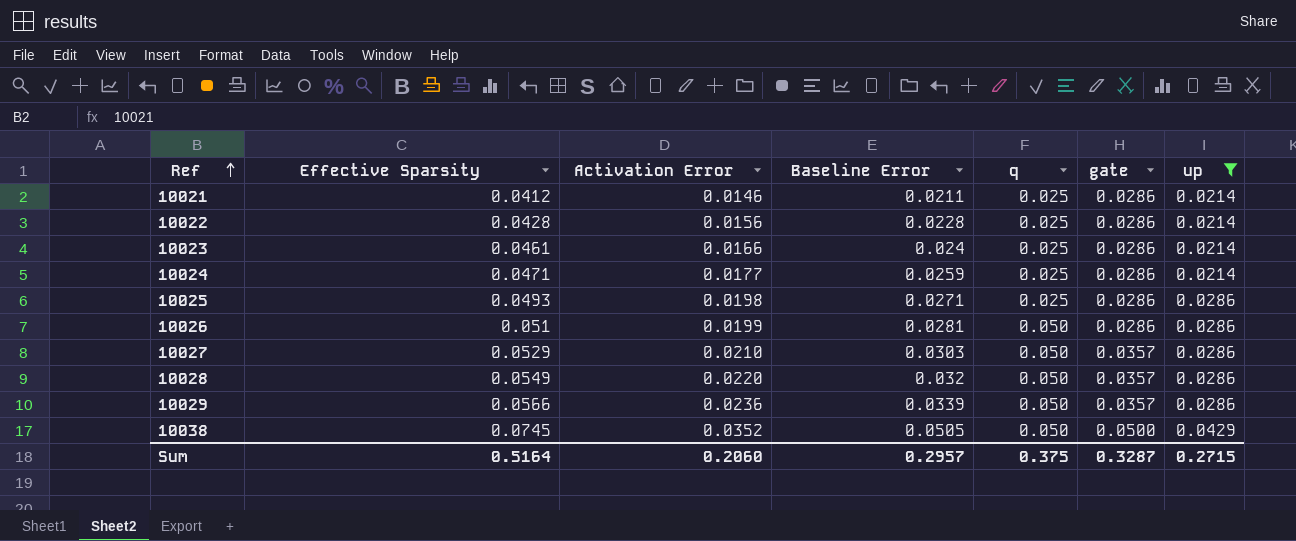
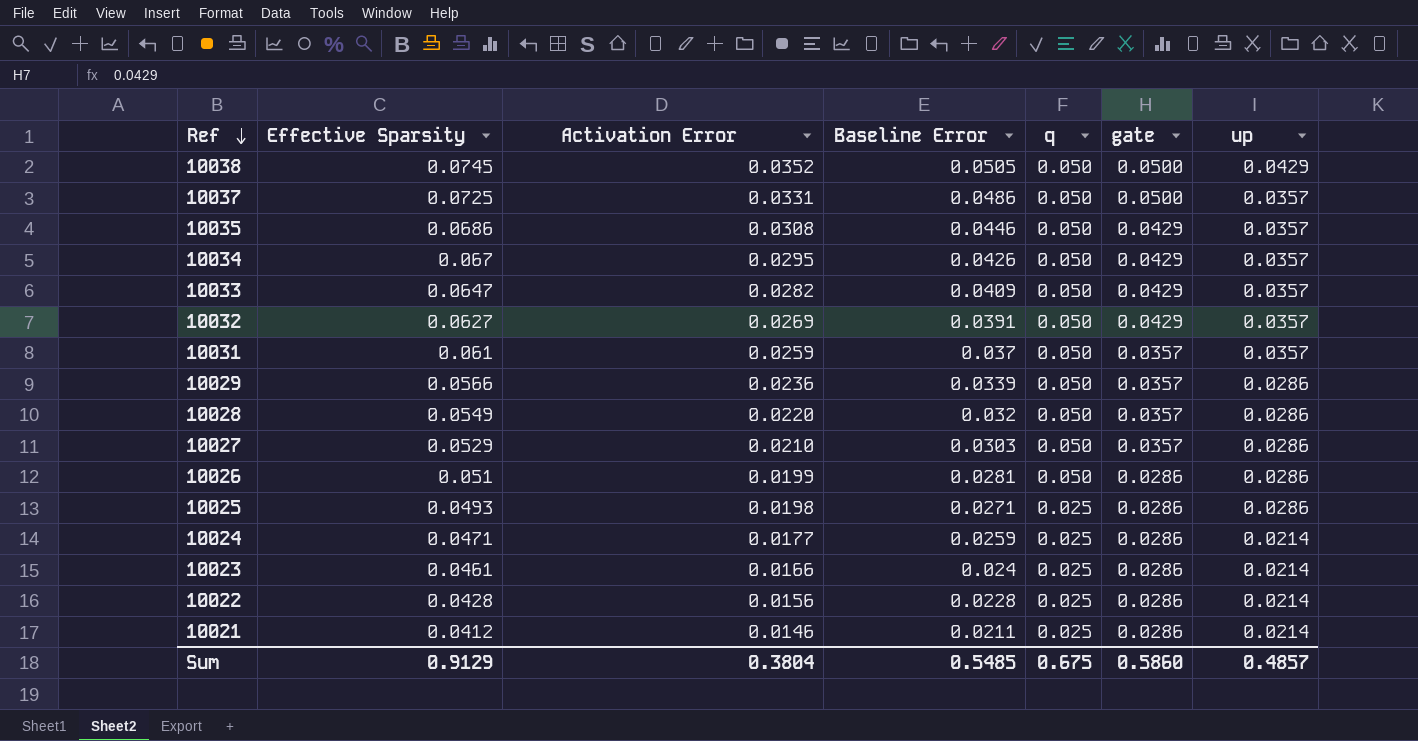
filter: up != 0.0357 -> none
row order: Ref ascending -> Ref descending
Sum | Effective Sparsity: 0.5164 -> 0.9129
Sum | Activation Error: 0.2060 -> 0.3804
Sum | Baseline Error: 0.2957 -> 0.5485
Sum | q: 0.375 -> 0.675
Sum | gate: 0.3287 -> 0.5860
Sum | up: 0.2715 -> 0.4857

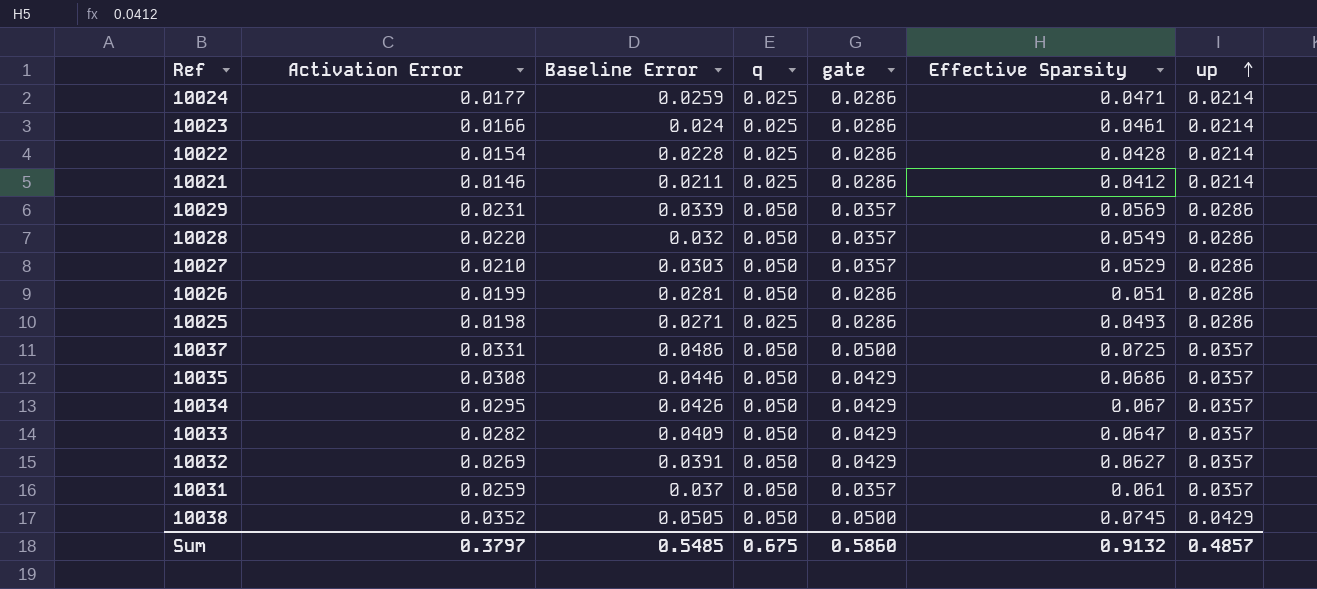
row order: Ref descending -> up ascending
column Effective Sparsity | position: 2 -> 6
10022 | Activation Error: 0.0156 -> 0.0154
10029 | Activation Error: 0.0236 -> 0.0231
10029 | Effective Sparsity: 0.0566 -> 0.0569
Sum | Activation Error: 0.3804 -> 0.3797
Sum | Effective Sparsity: 0.9129 -> 0.9132

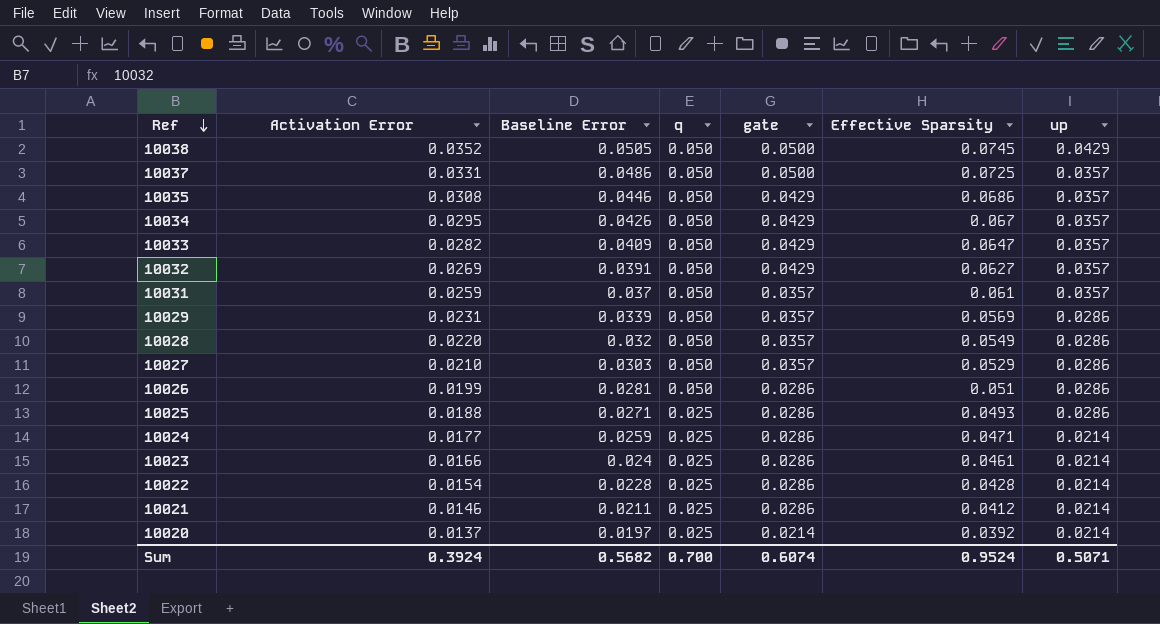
row order: up ascending -> Ref descending
10025 | Activation Error: 0.0198 -> 0.0188
row 10020: none -> 0.0137 | 0.0197 | 0.025 | 0.0214 | 0.0392 | 0.0214
Sum | Activation Error: 0.3797 -> 0.3924
Sum | Baseline Error: 0.5485 -> 0.5682
Sum | q: 0.675 -> 0.700
Sum | gate: 0.5860 -> 0.6074
Sum | Effective Sparsity: 0.9132 -> 0.9524
Sum | up: 0.4857 -> 0.5071

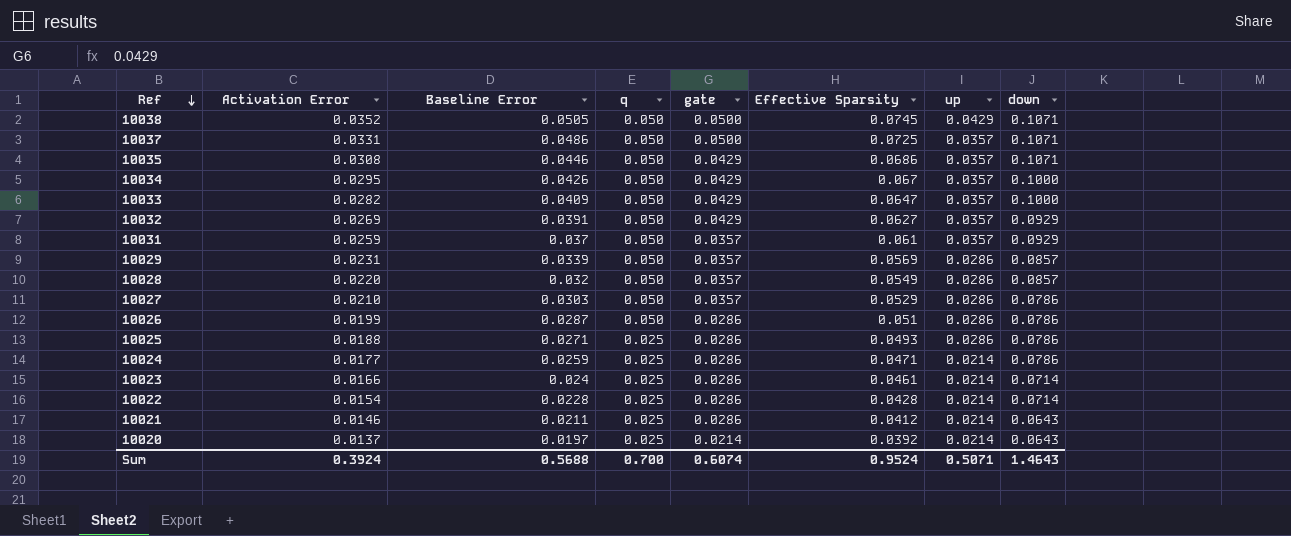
column down | position: none -> 8
10026 | Baseline Error: 0.0281 -> 0.0287
Sum | Baseline Error: 0.5682 -> 0.5688

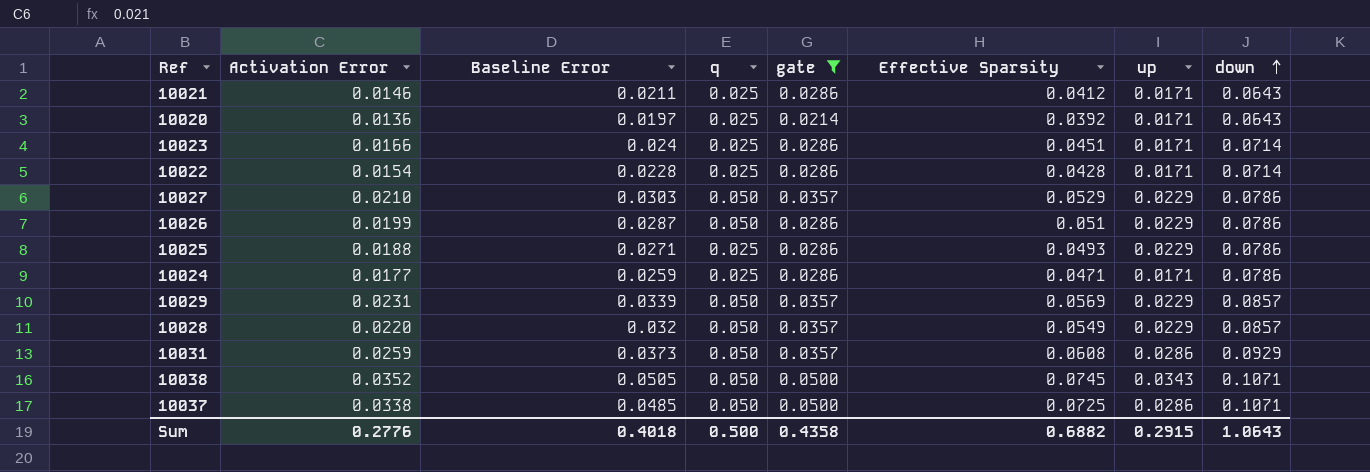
filter: none -> gate != 0.0429
row order: Ref descending -> down ascending
10021 | up: 0.0214 -> 0.0171
10020 | Activation Error: 0.0137 -> 0.0136
10020 | up: 0.0214 -> 0.0171
10023 | Effective Sparsity: 0.0461 -> 0.0451
10023 | up: 0.0214 -> 0.0171
10022 | up: 0.0214 -> 0.0171
10027 | up: 0.0286 -> 0.0229
10026 | up: 0.0286 -> 0.0229
10025 | up: 0.0286 -> 0.0229
10024 | up: 0.0214 -> 0.0171
10029 | up: 0.0286 -> 0.0229
10028 | up: 0.0286 -> 0.0229
10031 | Baseline Error: 0.037 -> 0.0373
10031 | Effective Sparsity: 0.061 -> 0.0608
10031 | up: 0.0357 -> 0.0286
10038 | up: 0.0429 -> 0.0343
10037 | Activation Error: 0.0331 -> 0.0338
10037 | Baseline Error: 0.0486 -> 0.0485
10037 | up: 0.0357 -> 0.0286
Sum | Activation Error: 0.3924 -> 0.2776
Sum | Baseline Error: 0.5688 -> 0.4018
Sum | q: 0.700 -> 0.500
Sum | gate: 0.6074 -> 0.4358
Sum | Effective Sparsity: 0.9524 -> 0.6882
Sum | up: 0.5071 -> 0.2915
Sum | down: 1.4643 -> 1.0643

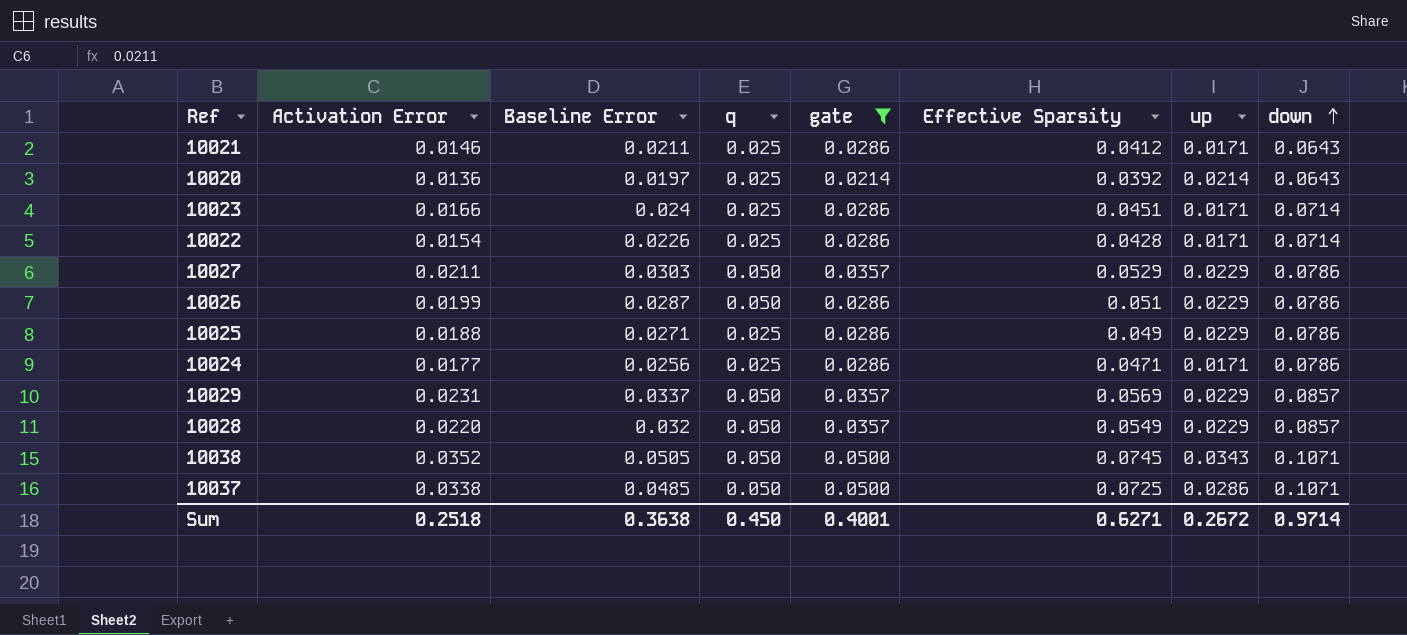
row 10031: 0.0259 | 0.0373 | 0.050 | 0.0357 | 0.0608 | 0.0286 | 0.0929 -> none
10020 | up: 0.0171 -> 0.0214
10022 | Baseline Error: 0.0228 -> 0.0226
10027 | Activation Error: 0.0210 -> 0.0211
10025 | Effective Sparsity: 0.0493 -> 0.049
10024 | Baseline Error: 0.0259 -> 0.0256
10029 | Baseline Error: 0.0339 -> 0.0337
Sum | Activation Error: 0.2776 -> 0.2518
Sum | Baseline Error: 0.4018 -> 0.3638
Sum | q: 0.500 -> 0.450
Sum | gate: 0.4358 -> 0.4001
Sum | Effective Sparsity: 0.6882 -> 0.6271
Sum | up: 0.2915 -> 0.2672
Sum | down: 1.0643 -> 0.9714

